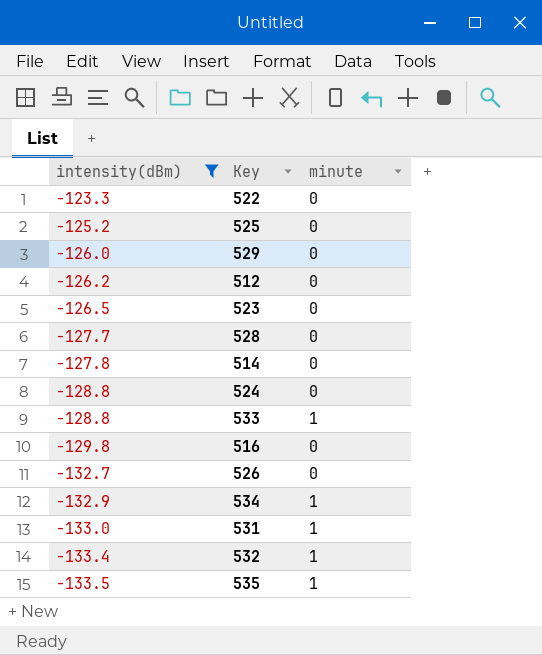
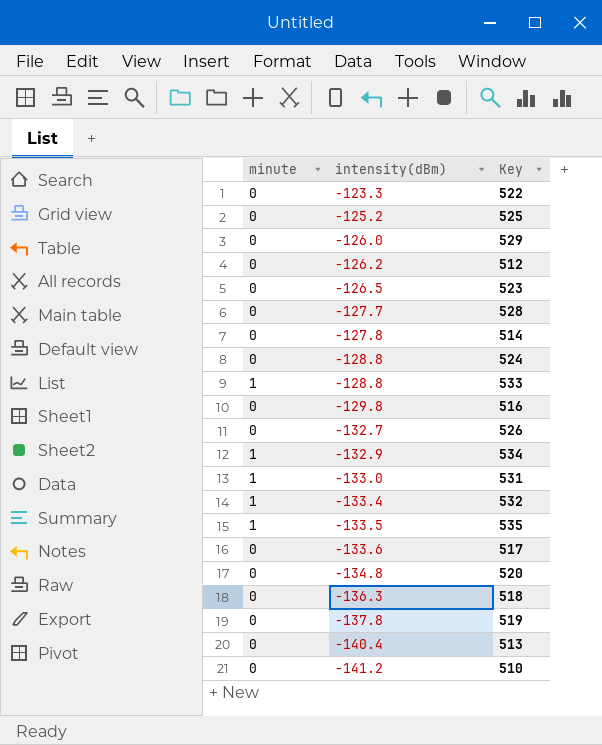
filter: intensity(dBm) >= -133.5 -> none
column minute | position: 3 -> 1

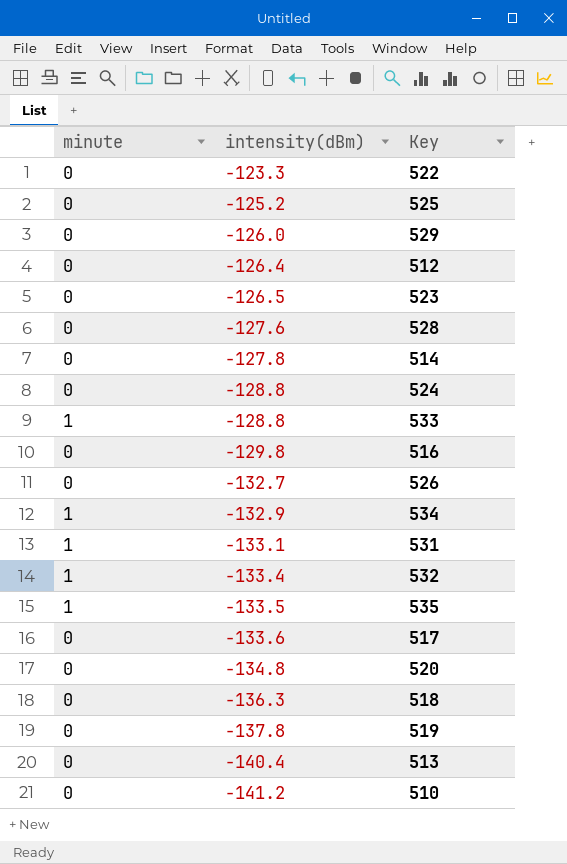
512 | intensity(dBm): -126.2 -> -126.4
528 | intensity(dBm): -127.7 -> -127.6
531 | intensity(dBm): -133.0 -> -133.1

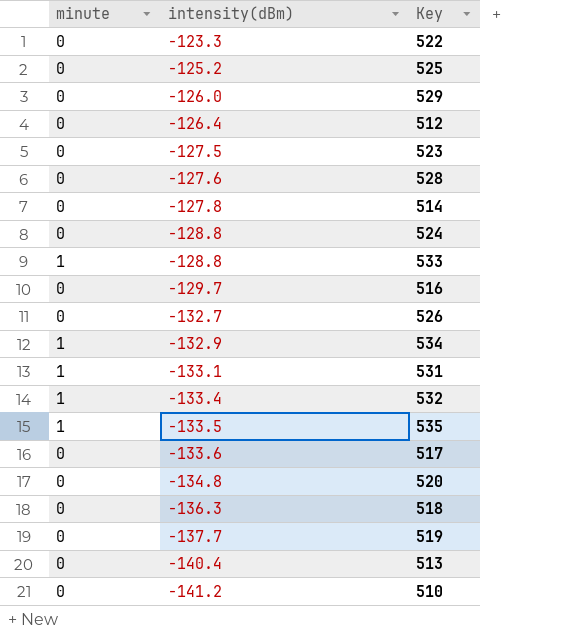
523 | intensity(dBm): -126.5 -> -127.5
516 | intensity(dBm): -129.8 -> -129.7
519 | intensity(dBm): -137.8 -> -137.7

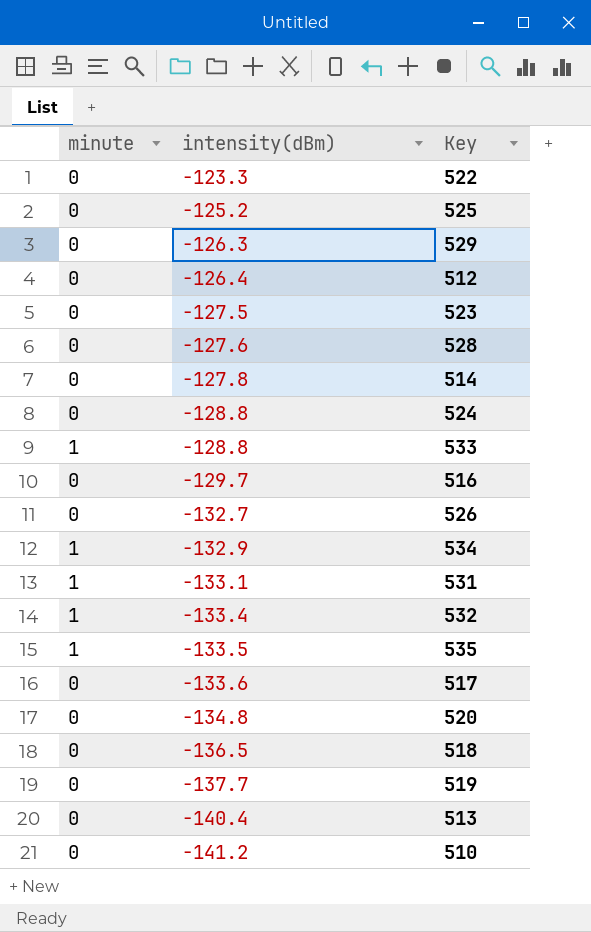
529 | intensity(dBm): -126.0 -> -126.3
518 | intensity(dBm): -136.3 -> -136.5

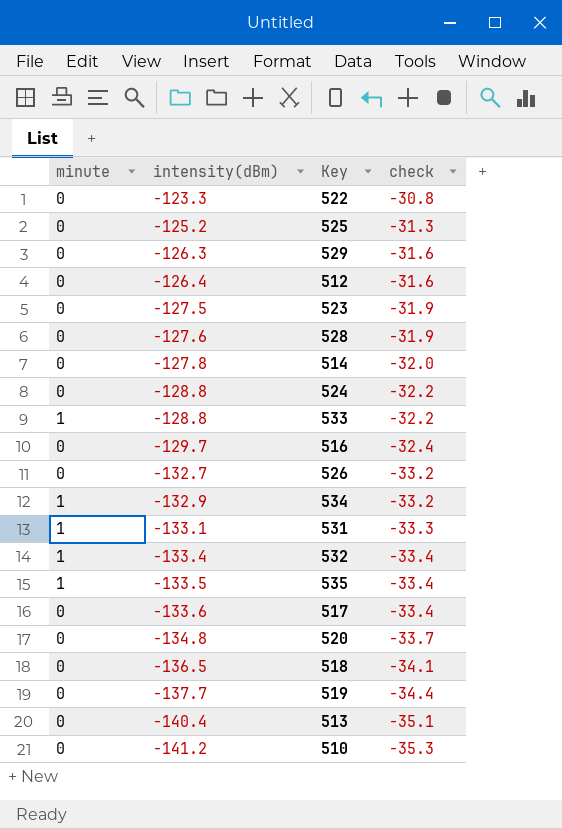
column check | formula: none -> [intensity(dBm)] * 0.25

